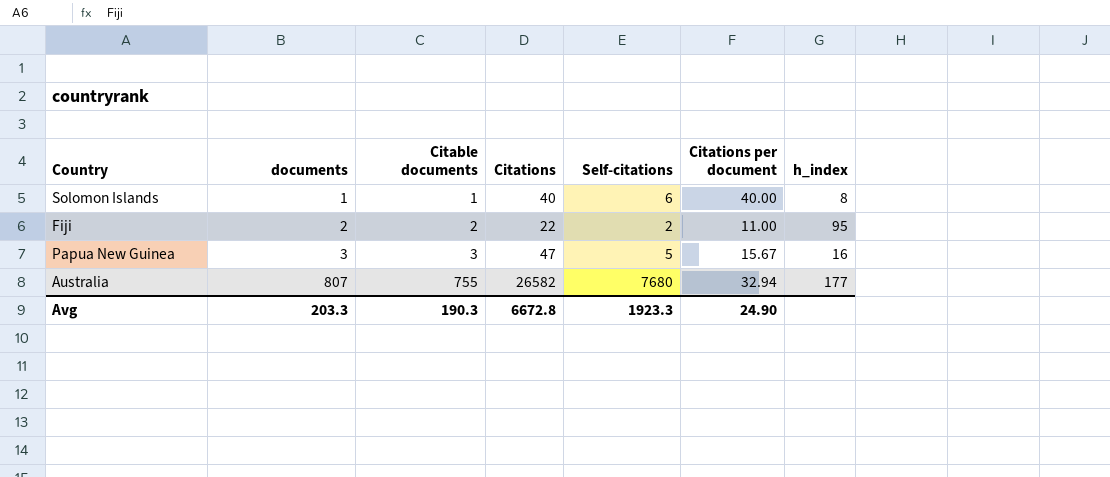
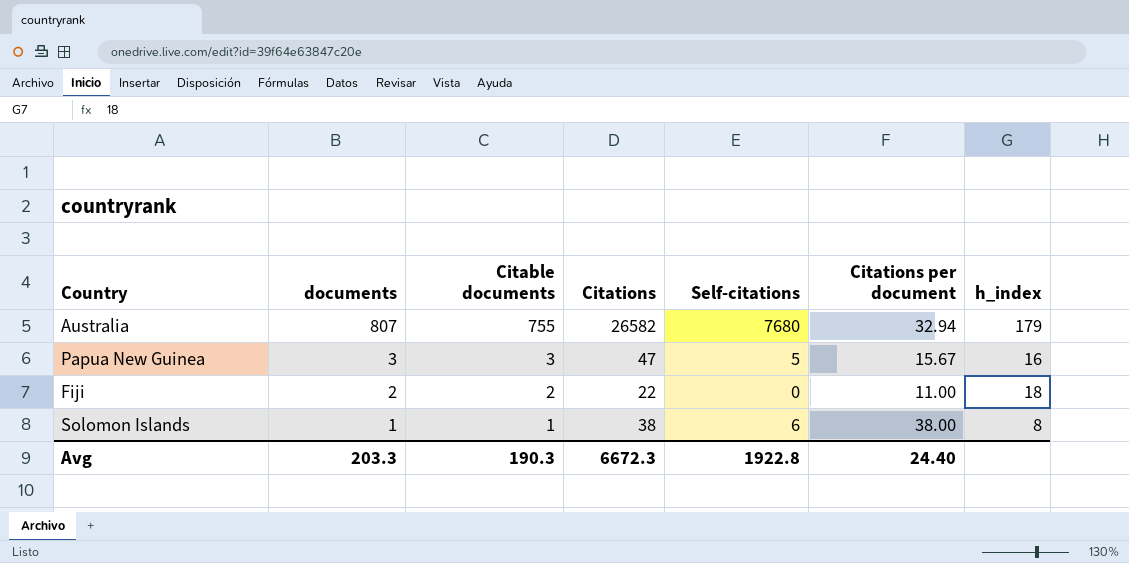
row order: documents ascending -> documents descending
Australia | h_index: 177 -> 179
Fiji | Self-citations: 2 -> 0
Fiji | h_index: 95 -> 18
Solomon Islands | Citations: 40 -> 38
Solomon Islands | Citations per document: 40.00 -> 38.00
Avg | Citations: 6672.8 -> 6672.3
Avg | Self-citations: 1923.3 -> 1922.8
Avg | Citations per document: 24.90 -> 24.40

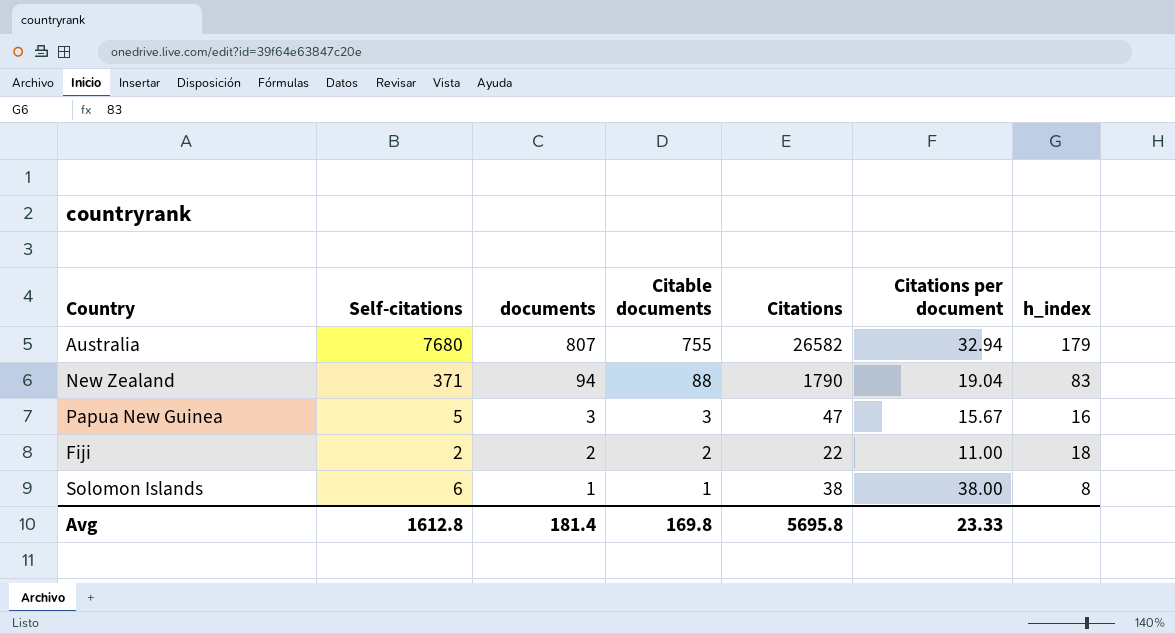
column Self-citations | position: 5 -> 2
row New Zealand: none -> 371 | 94 | 88 | 1790 | 19.04 | 83
Fiji | Self-citations: 0 -> 2
Avg | Self-citations: 1922.8 -> 1612.8
Avg | documents: 203.3 -> 181.4
Avg | Citable documents: 190.3 -> 169.8
Avg | Citations: 6672.3 -> 5695.8
Avg | Citations per document: 24.40 -> 23.33

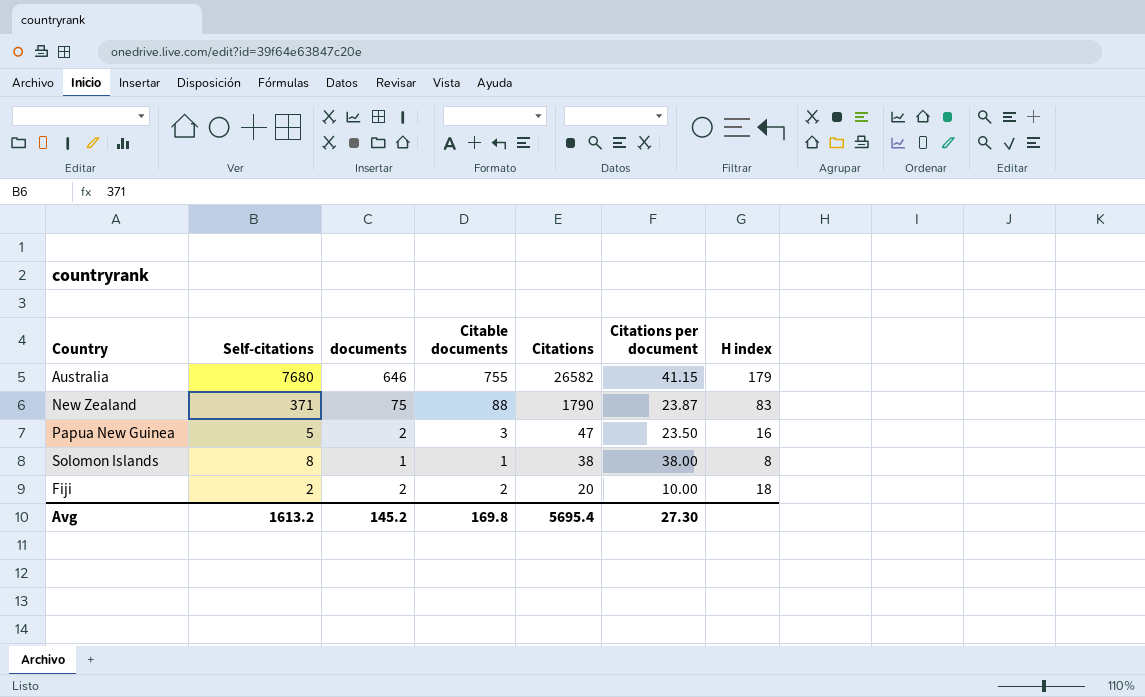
row order: documents descending -> Citations descending
column name: h_index -> H index
Australia | documents: 807 -> 646
Australia | Citations per document: 32.94 -> 41.15
New Zealand | documents: 94 -> 75
New Zealand | Citations per document: 19.04 -> 23.87
Papua New Guinea | documents: 3 -> 2
Papua New Guinea | Citations per document: 15.67 -> 23.50
Solomon Islands | Self-citations: 6 -> 8
Fiji | Citations: 22 -> 20
Fiji | Citations per document: 11.00 -> 10.00
Avg | Self-citations: 1612.8 -> 1613.2
Avg | documents: 181.4 -> 145.2
Avg | Citations: 5695.8 -> 5695.4
Avg | Citations per document: 23.33 -> 27.30

